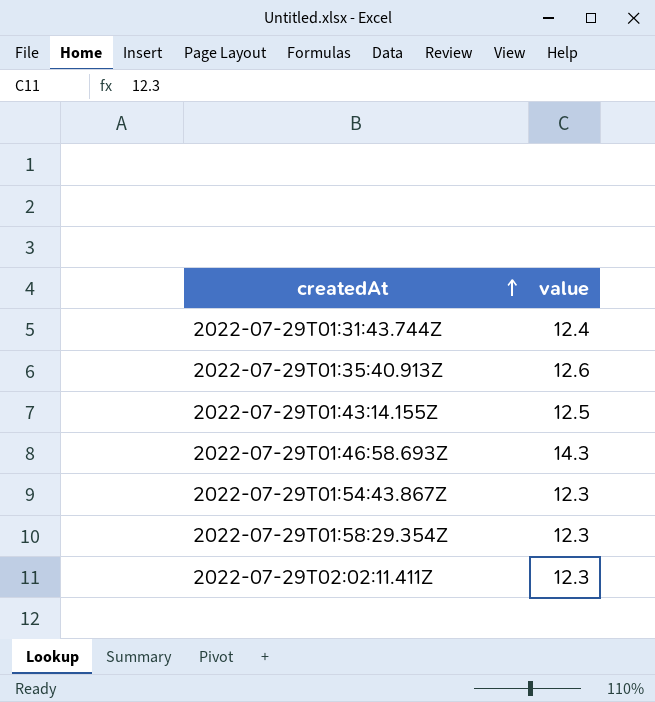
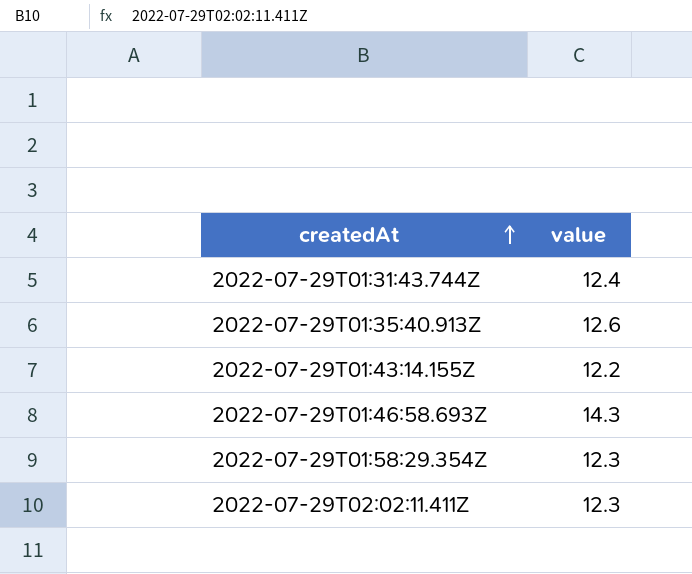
row 2022-07-29T01:54:43.867Z: 12.3 -> none
2022-07-29T01:43:14.155Z | value: 12.5 -> 12.2

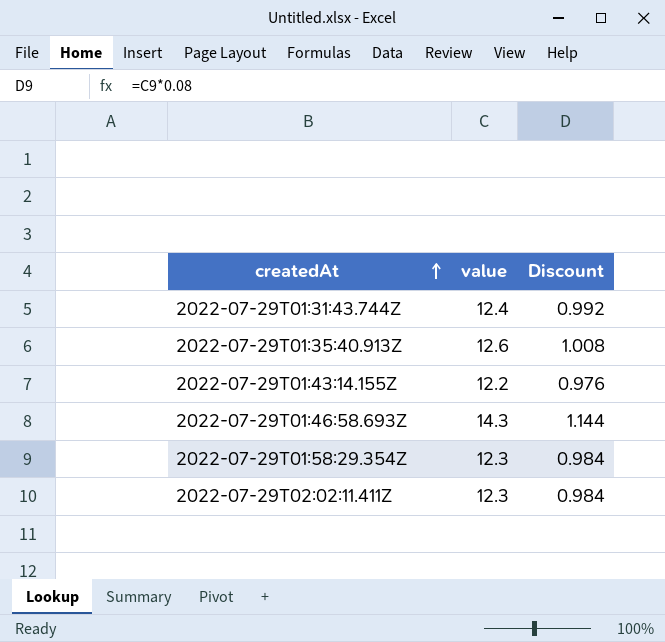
column Discount | formula: none -> [value] * 0.08

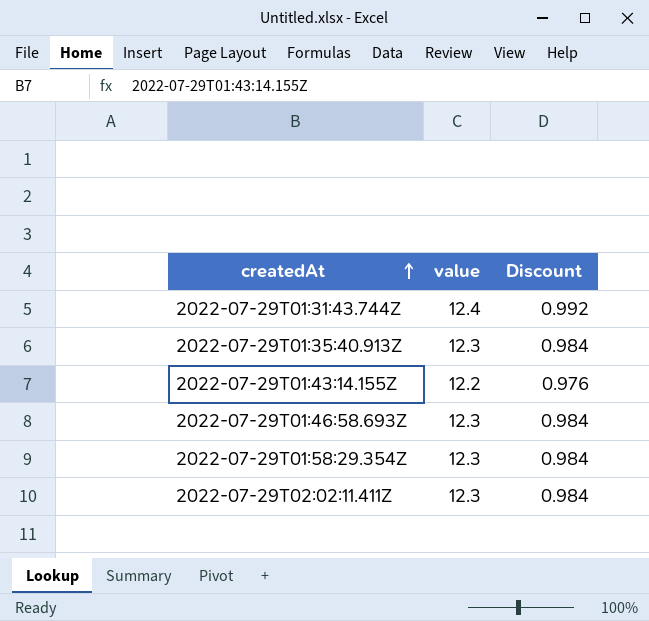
2022-07-29T01:35:40.913Z | value: 12.6 -> 12.3
2022-07-29T01:35:40.913Z | Discount: 1.008 -> 0.984
2022-07-29T01:46:58.693Z | value: 14.3 -> 12.3
2022-07-29T01:46:58.693Z | Discount: 1.144 -> 0.984

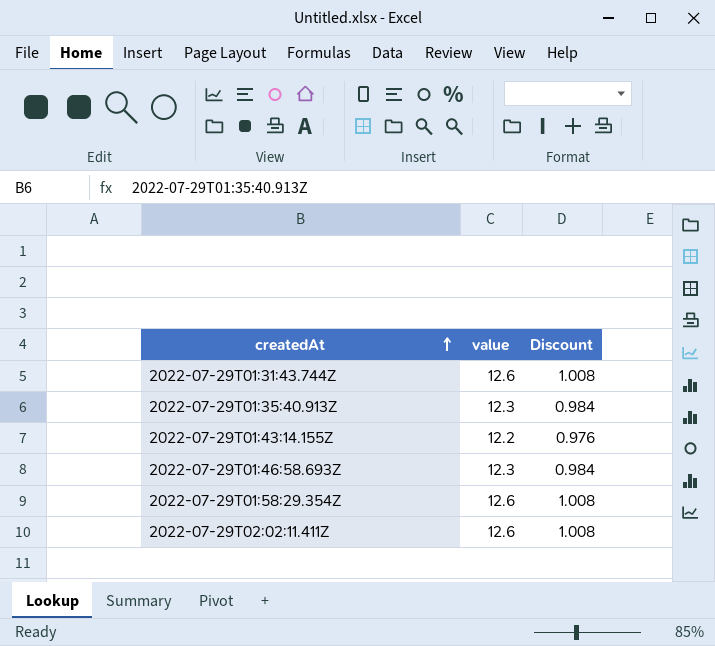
2022-07-29T01:31:43.744Z | value: 12.4 -> 12.6
2022-07-29T01:31:43.744Z | Discount: 0.992 -> 1.008
2022-07-29T01:58:29.354Z | value: 12.3 -> 12.6
2022-07-29T01:58:29.354Z | Discount: 0.984 -> 1.008
2022-07-29T02:02:11.411Z | value: 12.3 -> 12.6
2022-07-29T02:02:11.411Z | Discount: 0.984 -> 1.008

